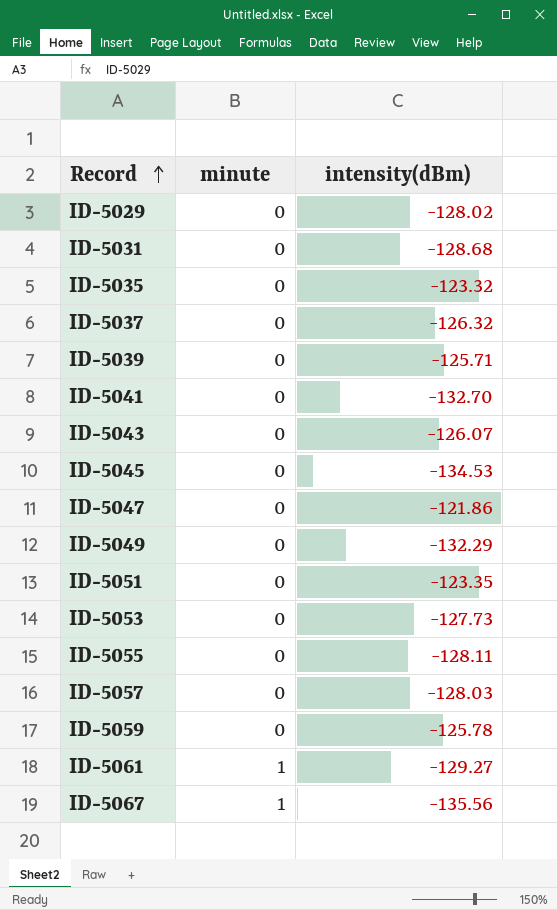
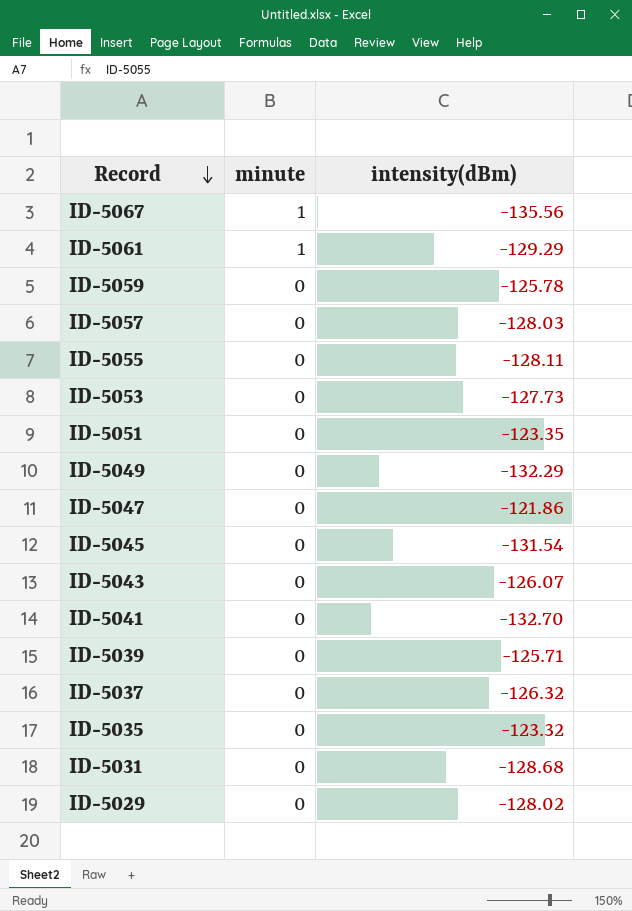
row order: Record ascending -> Record descending
ID-5061 | intensity(dBm): -129.27 -> -129.29
ID-5045 | intensity(dBm): -134.53 -> -131.54

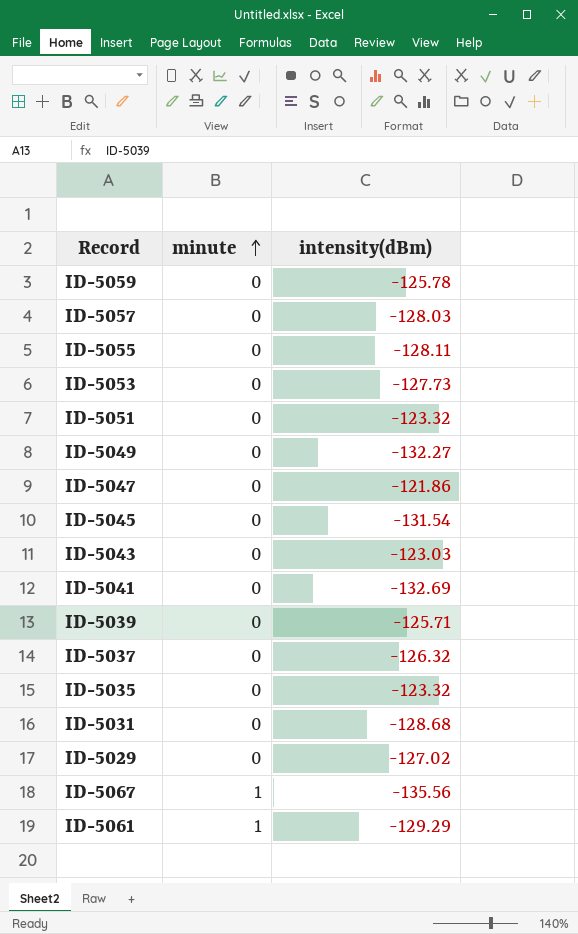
row order: Record descending -> minute ascending
ID-5051 | intensity(dBm): -123.35 -> -123.32
ID-5049 | intensity(dBm): -132.29 -> -132.27
ID-5043 | intensity(dBm): -126.07 -> -123.03
ID-5041 | intensity(dBm): -132.70 -> -132.69
ID-5029 | intensity(dBm): -128.02 -> -127.02

